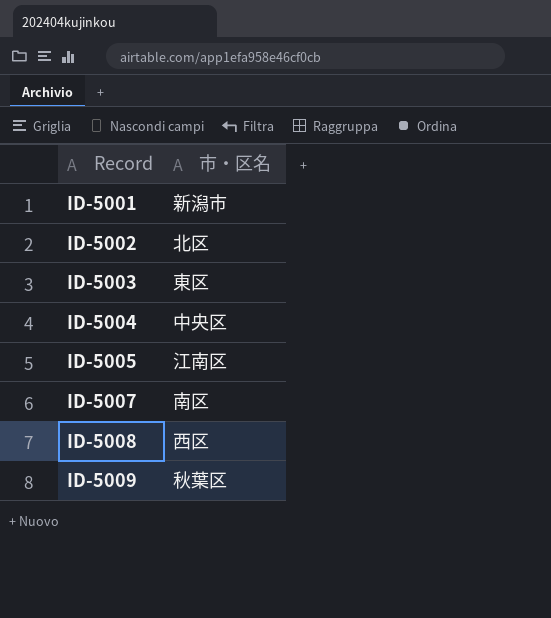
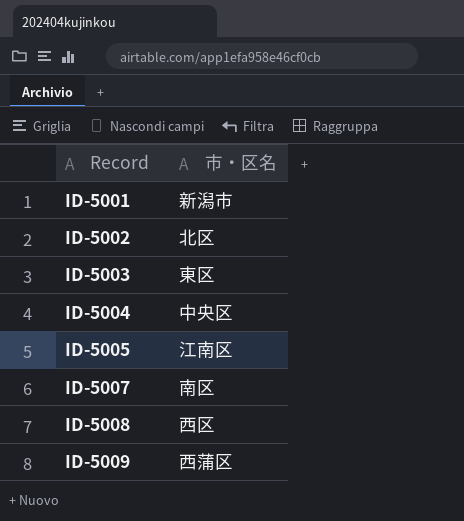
ID-5009 | 市・区名: 秋葉区 -> 西蒲区

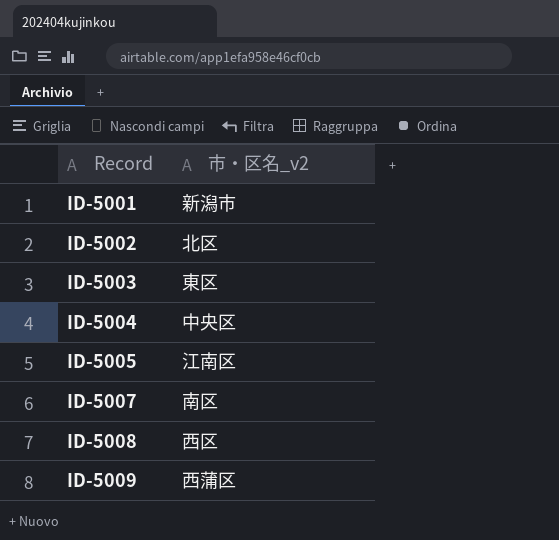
column name: 市・区名 -> 市・区名_v2

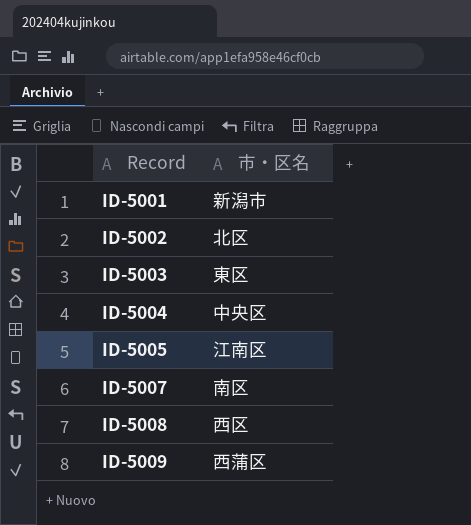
column name: 市・区名_v2 -> 市・区名

